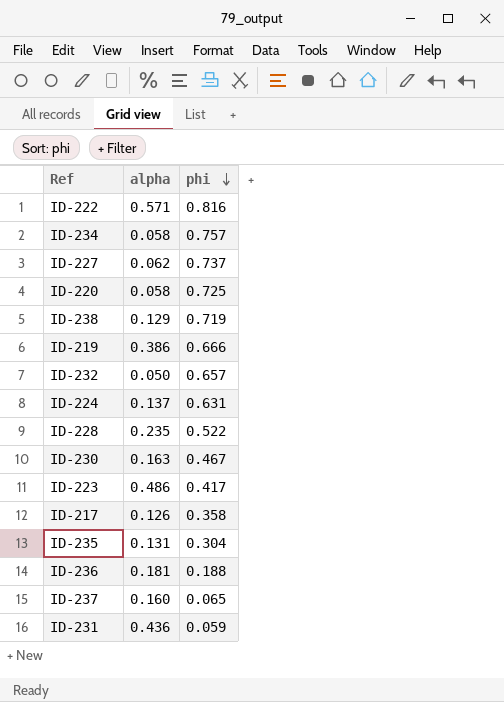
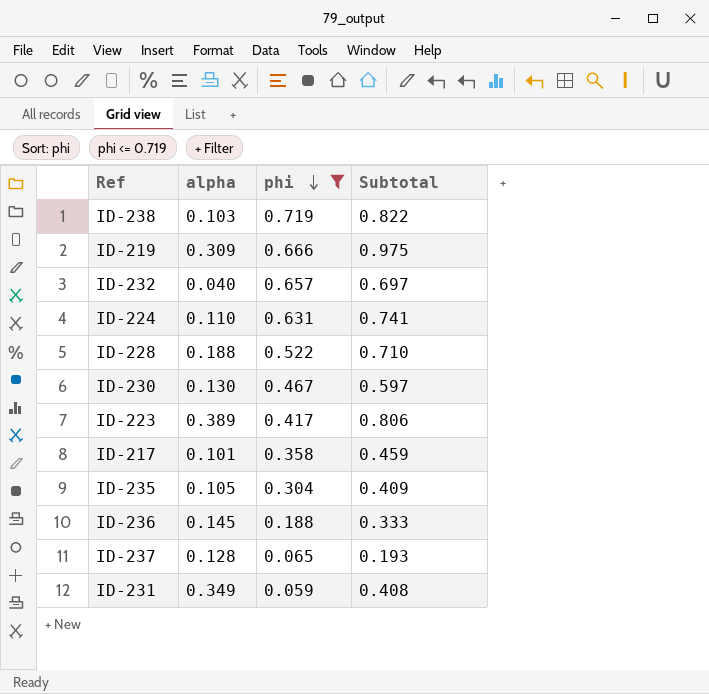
filter: none -> phi <= 0.719
column Subtotal | formula: none -> [alpha] + [phi]
ID-238 | alpha: 0.129 -> 0.103
ID-219 | alpha: 0.386 -> 0.309
ID-232 | alpha: 0.050 -> 0.040
ID-224 | alpha: 0.137 -> 0.110
ID-228 | alpha: 0.235 -> 0.188
ID-230 | alpha: 0.163 -> 0.130
ID-223 | alpha: 0.486 -> 0.389
ID-217 | alpha: 0.126 -> 0.101
ID-235 | alpha: 0.131 -> 0.105
ID-236 | alpha: 0.181 -> 0.145
ID-237 | alpha: 0.160 -> 0.128
ID-231 | alpha: 0.436 -> 0.349

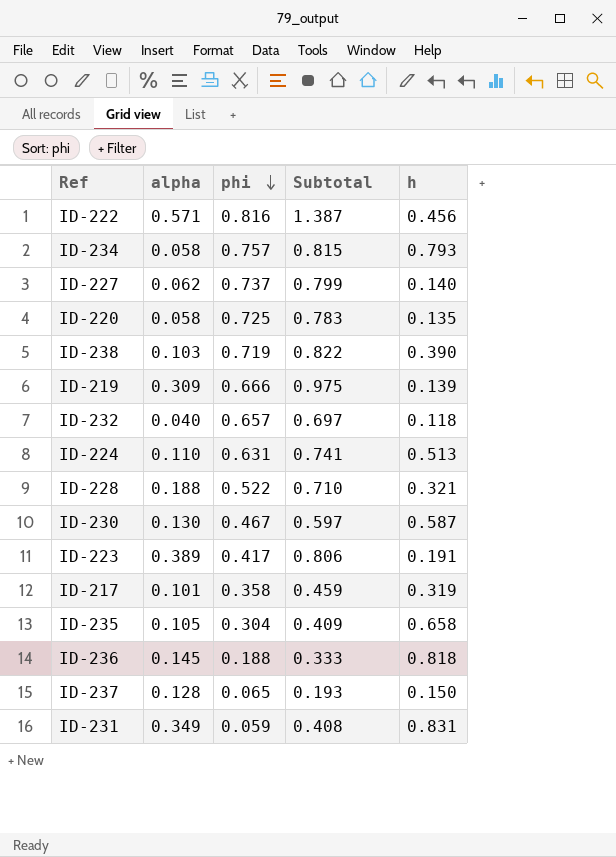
filter: phi <= 0.719 -> none
column h | position: none -> 5

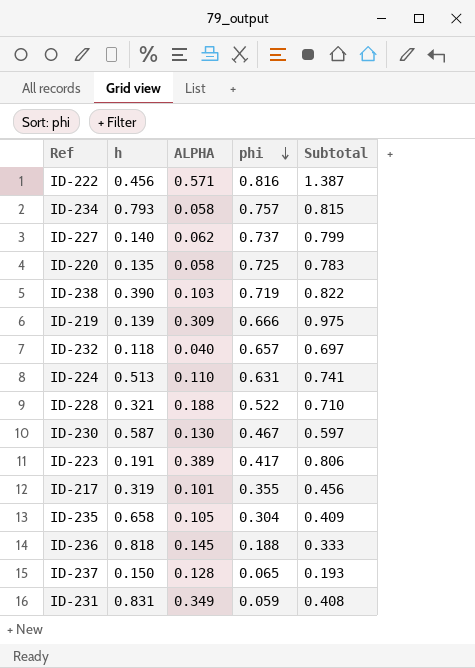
column h | position: 5 -> 2
column name: alpha -> ALPHA
ID-217 | phi: 0.358 -> 0.355
ID-217 | Subtotal: 0.459 -> 0.456

